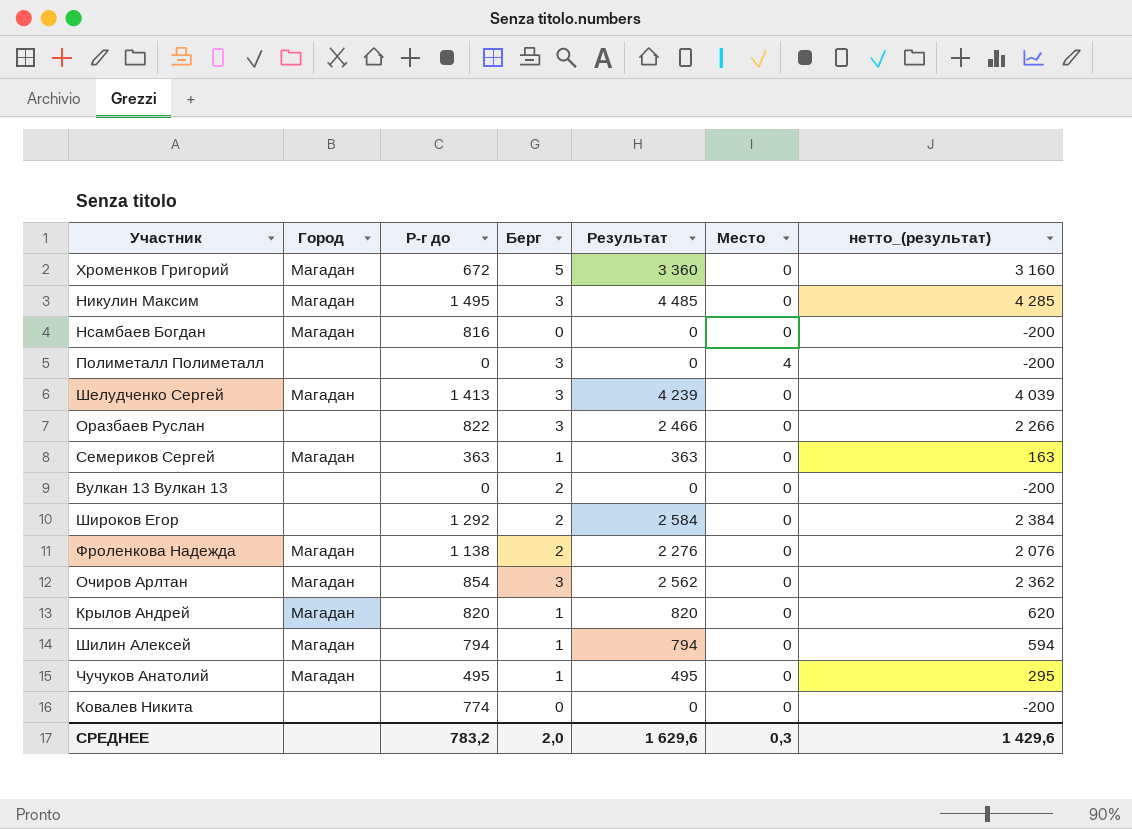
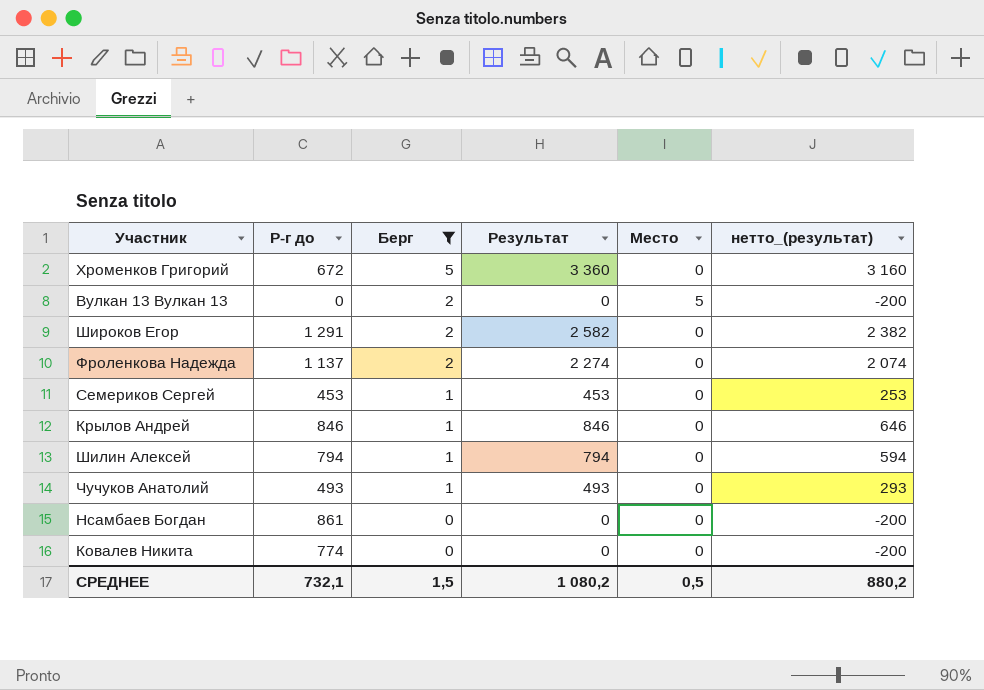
filter: none -> Берг != 3
row order: none -> Берг descending
column Город | position: 2 -> none
Вулкан 13 Вулкан 13 | Место: 0 -> 5
Широков Егор | Р-г до: 1 292 -> 1 291
Широков Егор | Результат: 2 584 -> 2 582
Широков Егор | нетто_(результат): 2 384 -> 2 382
Фроленкова Надежда | Р-г до: 1 138 -> 1 137
Фроленкова Надежда | Результат: 2 276 -> 2 274
Фроленкова Надежда | нетто_(результат): 2 076 -> 2 074
Семериков Сергей | Р-г до: 363 -> 453
Семериков Сергей | Результат: 363 -> 453
Семериков Сергей | нетто_(результат): 163 -> 253
Крылов Андрей | Р-г до: 820 -> 846
Крылов Андрей | Результат: 820 -> 846
Крылов Андрей | нетто_(результат): 620 -> 646
Чучуков Анатолий | Р-г до: 495 -> 493
Чучуков Анатолий | Результат: 495 -> 493
Чучуков Анатолий | нетто_(результат): 295 -> 293
Нсамбаев Богдан | Р-г до: 816 -> 861
СРЕДНЕЕ | Р-г до: 783,2 -> 732,1
СРЕДНЕЕ | Берг: 2,0 -> 1,5
СРЕДНЕЕ | Результат: 1 629,6 -> 1 080,2
СРЕДНЕЕ | Место: 0,3 -> 0,5
СРЕДНЕЕ | нетто_(результат): 1 429,6 -> 880,2

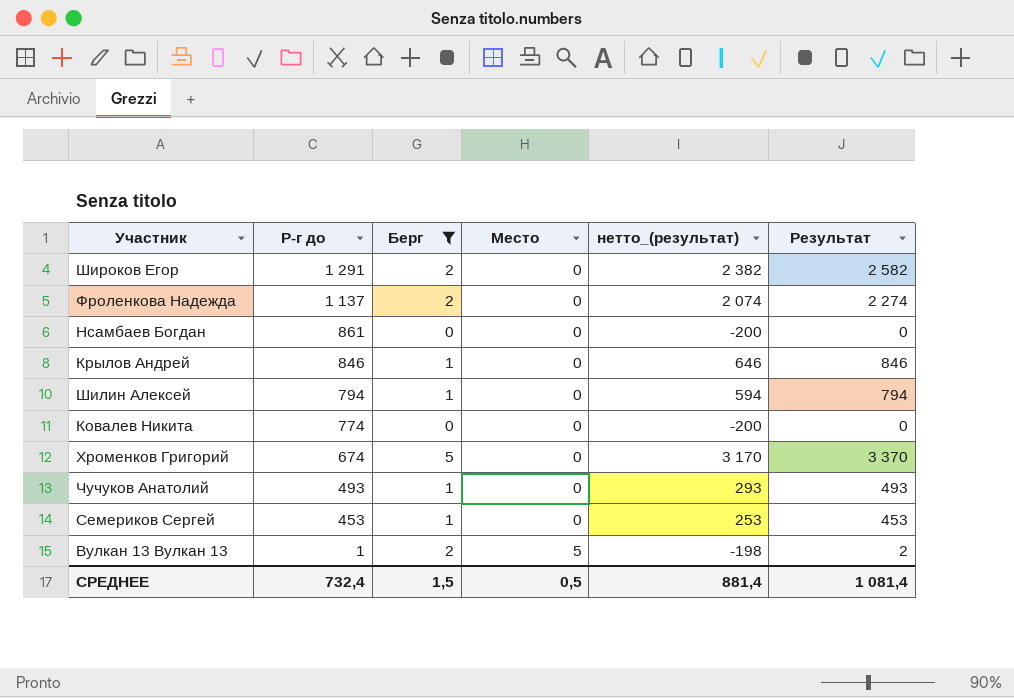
row order: Берг descending -> Р-г до descending
column Результат | position: 4 -> 6
Хроменков Григорий | Р-г до: 672 -> 674
Хроменков Григорий | нетто_(результат): 3 160 -> 3 170
Хроменков Григорий | Результат: 3 360 -> 3 370
Вулкан 13 Вулкан 13 | Р-г до: 0 -> 1
Вулкан 13 Вулкан 13 | нетто_(результат): -200 -> -198
Вулкан 13 Вулкан 13 | Результат: 0 -> 2
СРЕДНЕЕ | Р-г до: 732,1 -> 732,4
СРЕДНЕЕ | нетто_(результат): 880,2 -> 881,4
СРЕДНЕЕ | Результат: 1 080,2 -> 1 081,4

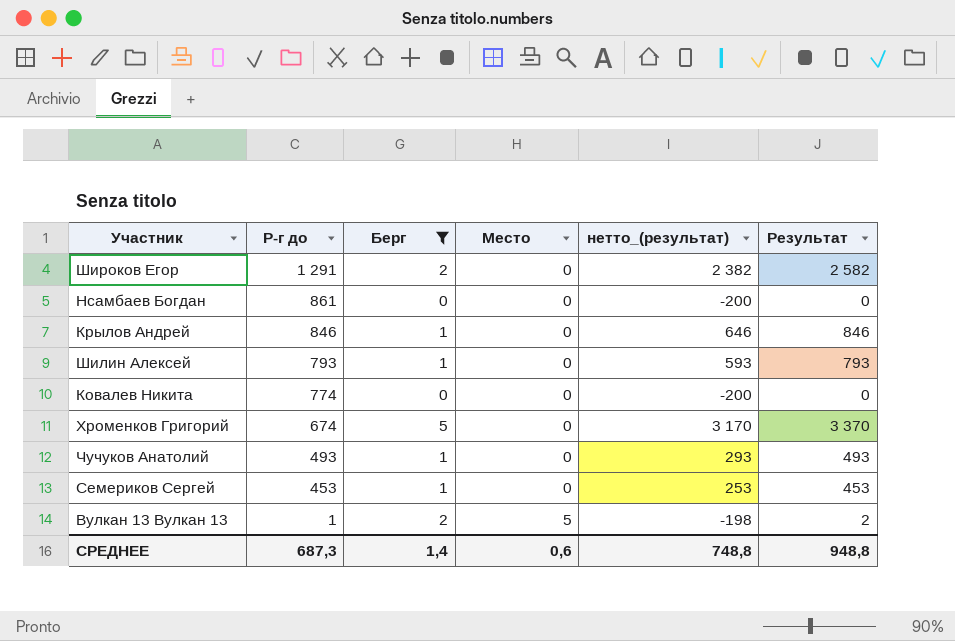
row Фроленкова Надежда: 1 137 | 2 | 0 | 2 074 | 2 274 -> none
Шилин Алексей | Р-г до: 794 -> 793
Шилин Алексей | нетто_(результат): 594 -> 593
Шилин Алексей | Результат: 794 -> 793
СРЕДНЕЕ | Р-г до: 732,4 -> 687,3
СРЕДНЕЕ | Берг: 1,5 -> 1,4
СРЕДНЕЕ | Место: 0,5 -> 0,6
СРЕДНЕЕ | нетто_(результат): 881,4 -> 748,8
СРЕДНЕЕ | Результат: 1 081,4 -> 948,8

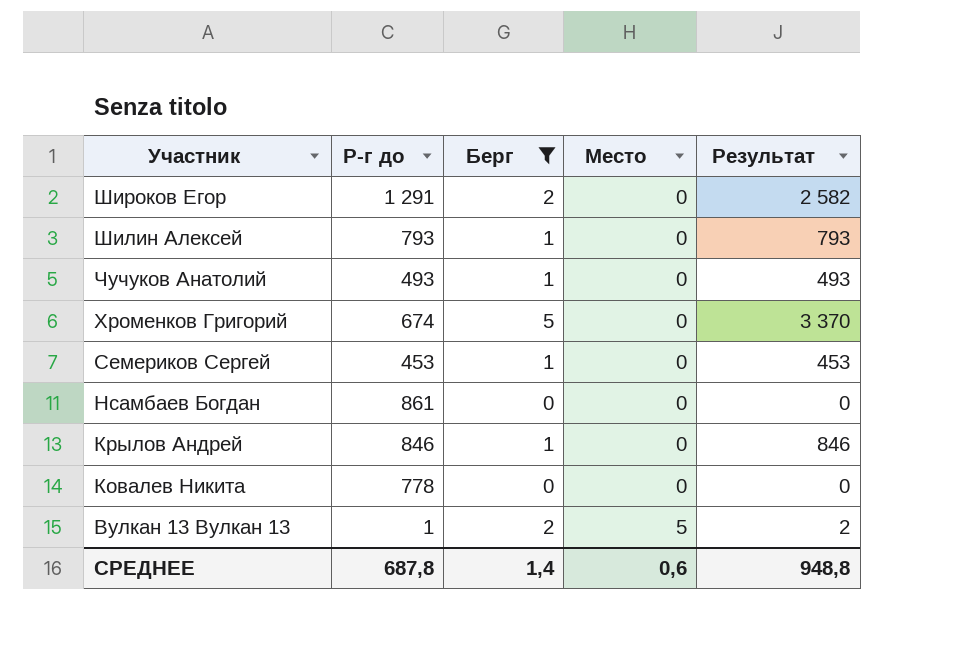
row order: Р-г до descending -> Участник descending
column нетто_(результат) | formula: [Результат] - 200 -> none
Ковалев Никита | Р-г до: 774 -> 778
СРЕДНЕЕ | Р-г до: 687,3 -> 687,8

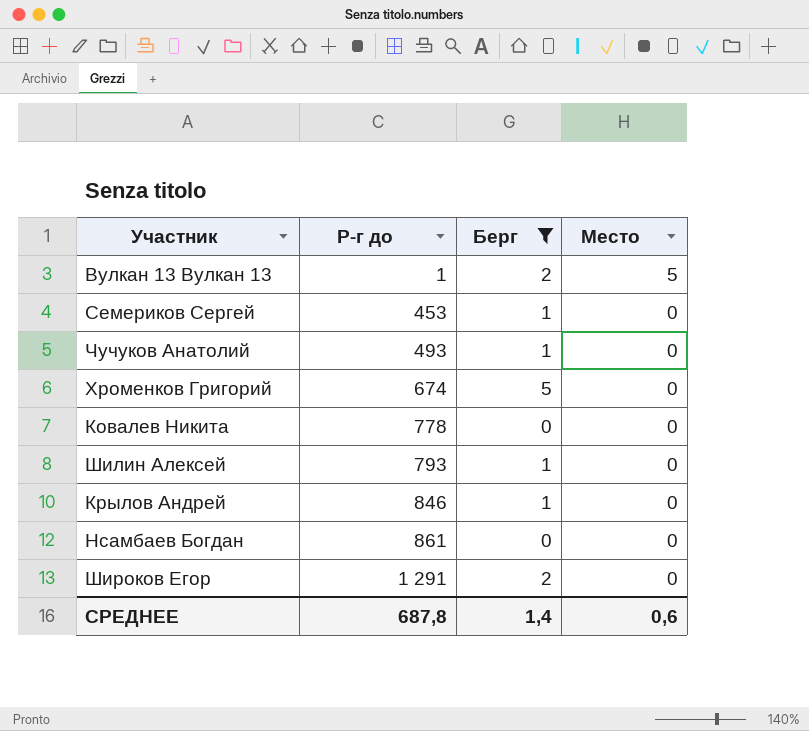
row order: Участник descending -> Р-г до ascending
column Результат | formula: [Р-г до] * [Берг] -> none

